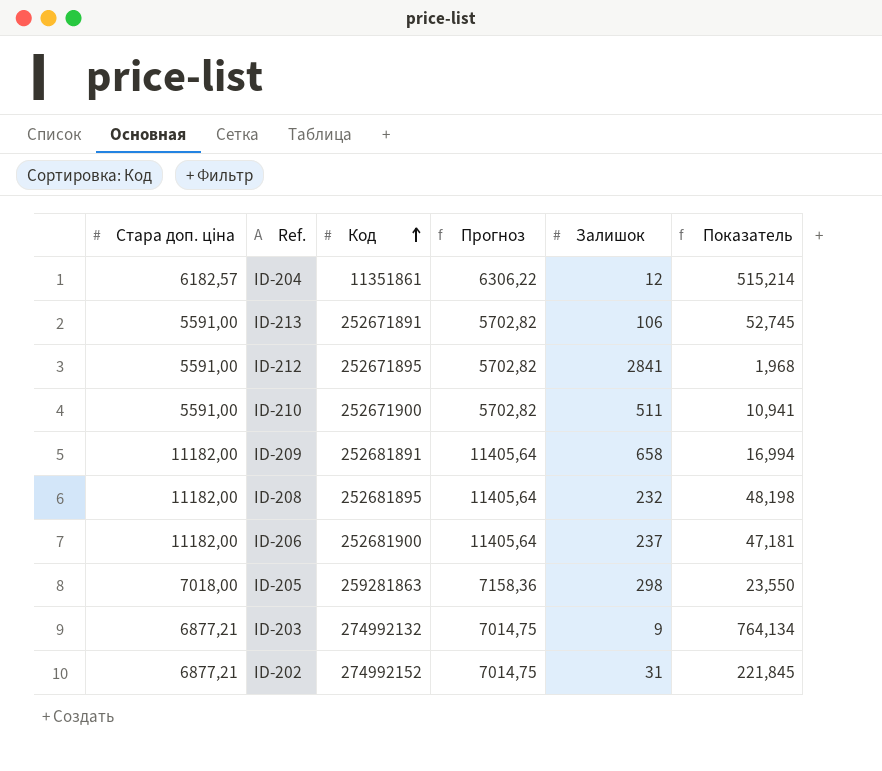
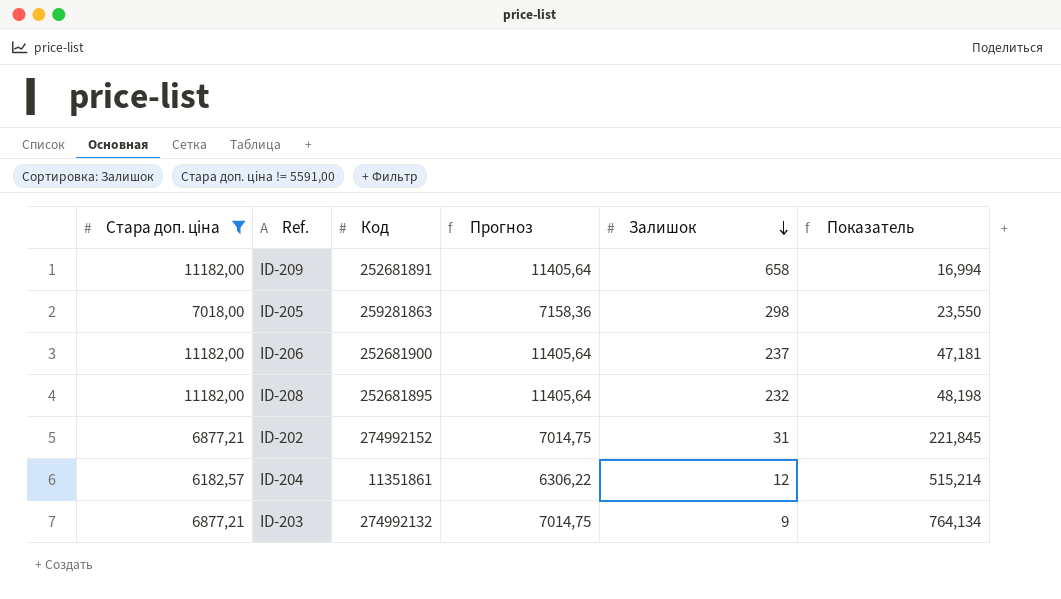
filter: none -> Стара доп. ціна != 5591,00
row order: Код ascending -> Залишок descending

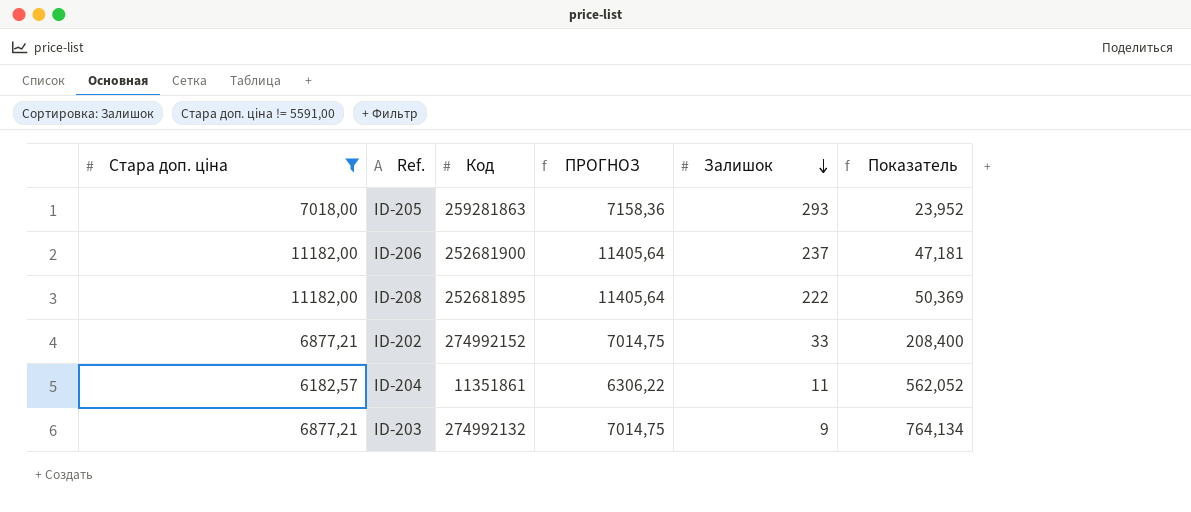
column name: Прогноз -> ПРОГНОЗ
row ID-209: 11182,00 | 252681891 | 11405,64 | 658 | 16,994 -> none
ID-205 | Залишок: 298 -> 293
ID-205 | Показатель: 23,550 -> 23,952
ID-208 | Залишок: 232 -> 222
ID-208 | Показатель: 48,198 -> 50,369
ID-202 | Залишок: 31 -> 33
ID-202 | Показатель: 221,845 -> 208,400
ID-204 | Залишок: 12 -> 11
ID-204 | Показатель: 515,214 -> 562,052

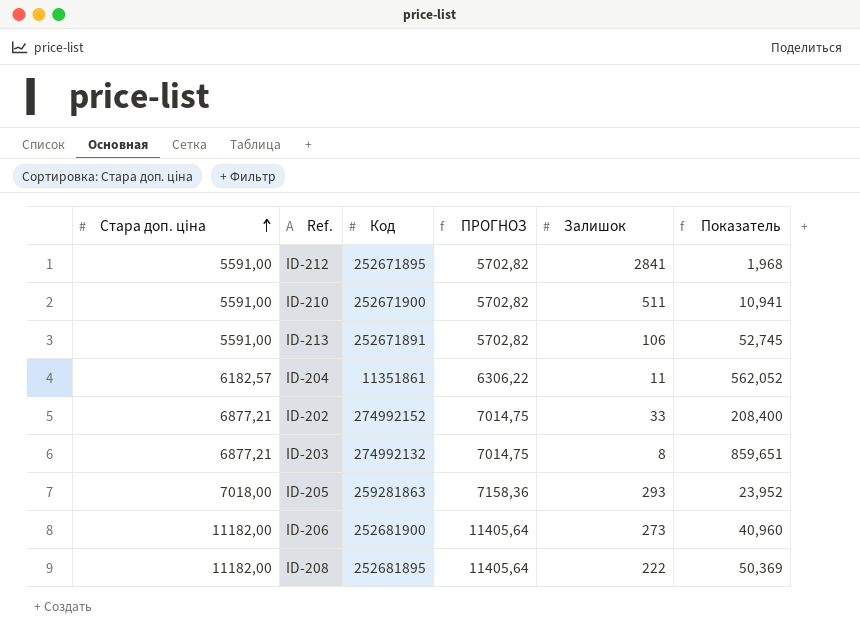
filter: Стара доп. ціна != 5591,00 -> none
row order: Залишок descending -> Стара доп. ціна ascending
ID-203 | Залишок: 9 -> 8
ID-203 | Показатель: 764,134 -> 859,651
ID-206 | Залишок: 237 -> 273
ID-206 | Показатель: 47,181 -> 40,960

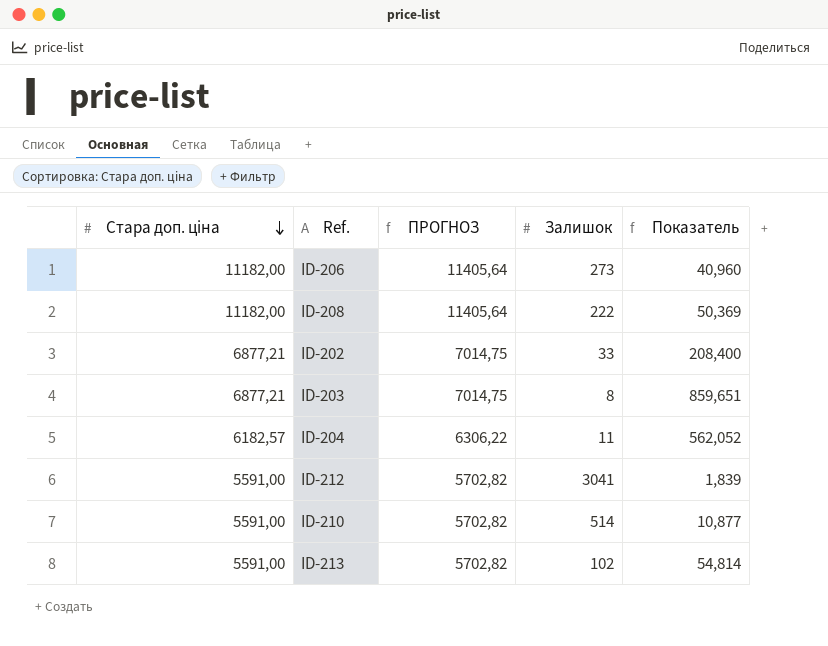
row order: Стара доп. ціна ascending -> Стара доп. ціна descending
column Код | position: 3 -> none
row ID-205: 7018,00 | 259281863 | 7158,36 | 293 | 23,952 -> none
ID-212 | Залишок: 2841 -> 3041
ID-212 | Показатель: 1,968 -> 1,839
ID-210 | Залишок: 511 -> 514
ID-210 | Показатель: 10,941 -> 10,877
ID-213 | Залишок: 106 -> 102
ID-213 | Показатель: 52,745 -> 54,814

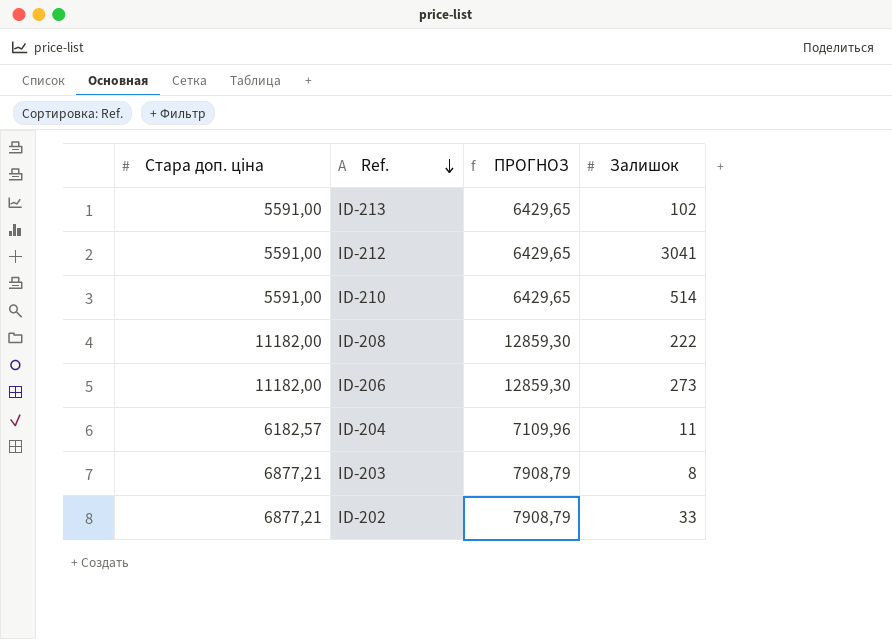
row order: Стара доп. ціна descending -> Ref. descending
column Показатель | formula: [Стара доп. ціна] / [Залишок] -> none
column ПРОГНОЗ | formula: [Стара доп. ціна] * 1,02 -> [Стара доп. ціна] * 1,15

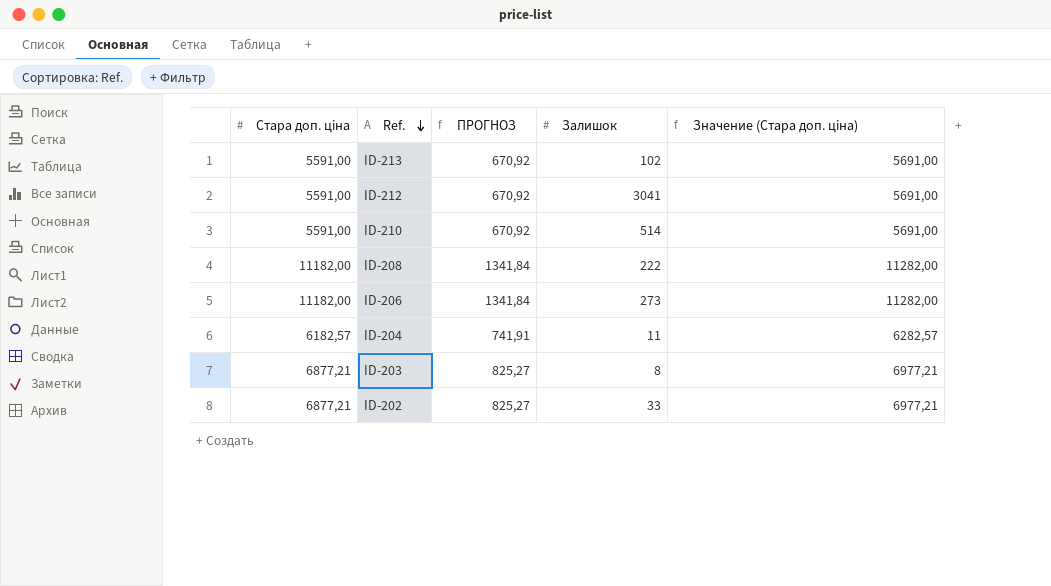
column ПРОГНОЗ | formula: [Стара доп. ціна] * 1,15 -> [Стара доп. ціна] * 0,12
column Значение (Стара доп. ціна) | formula: none -> [Стара доп. ціна] + 100

